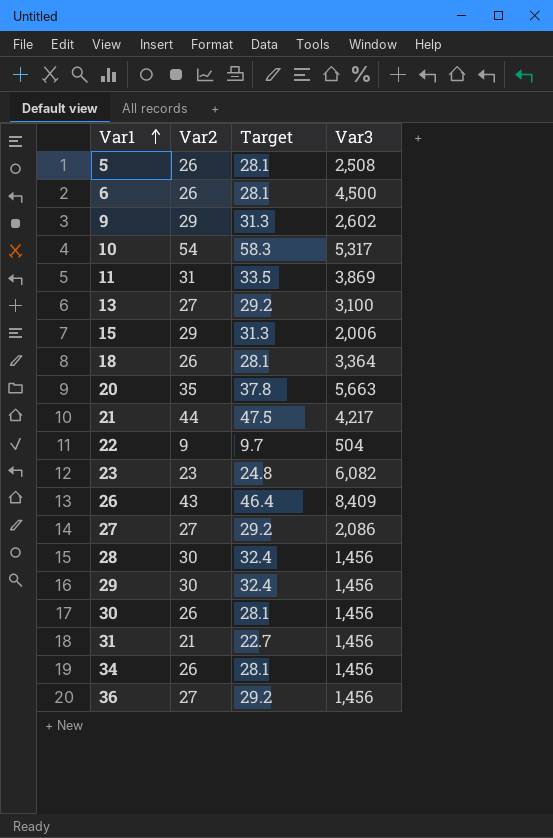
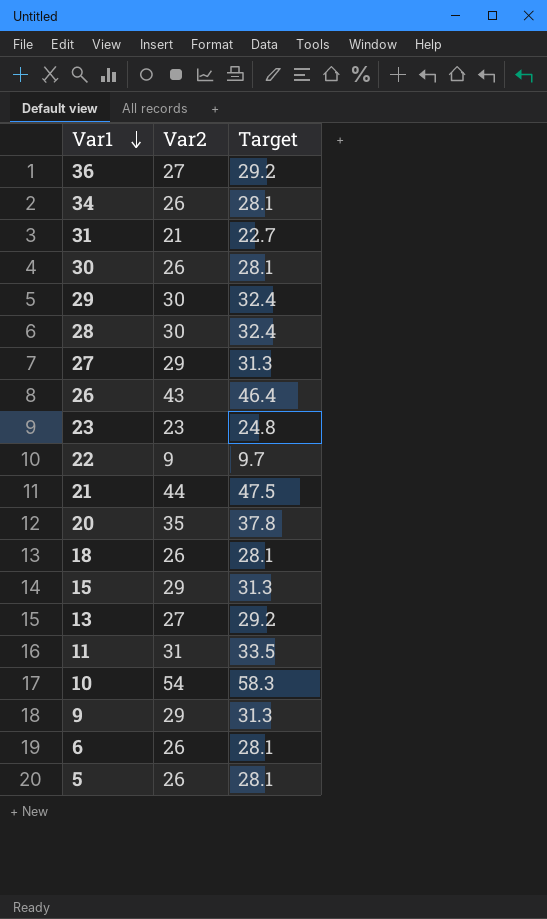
row order: Var1 ascending -> Var1 descending
column Var3 | position: 4 -> none
27 | Var2: 27 -> 29
27 | Target: 29.2 -> 31.3

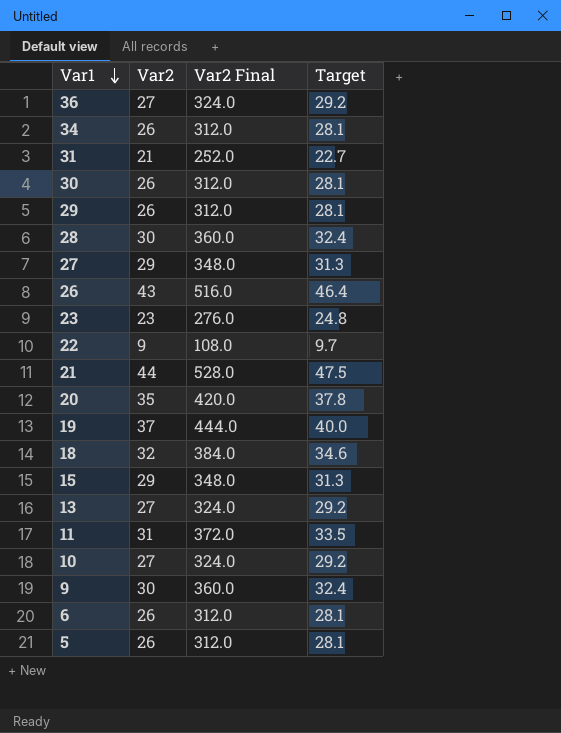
column Var2 Final | formula: none -> [Var2] * 12
29 | Var2: 30 -> 26
29 | Target: 32.4 -> 28.1
row 19: none -> 37 | 444.0 | 40.0
18 | Var2: 26 -> 32
18 | Target: 28.1 -> 34.6
10 | Var2: 54 -> 27
10 | Target: 58.3 -> 29.2
9 | Var2: 29 -> 30
9 | Target: 31.3 -> 32.4

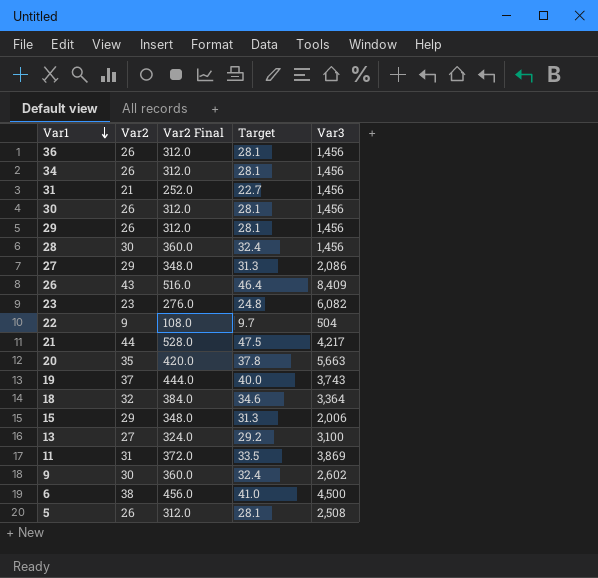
column Var3 | position: none -> 5
row 10: 27 | 324.0 | 29.2 -> none
36 | Var2: 27 -> 26
36 | Var2 Final: 324.0 -> 312.0
36 | Target: 29.2 -> 28.1
6 | Var2: 26 -> 38
6 | Var2 Final: 312.0 -> 456.0
6 | Target: 28.1 -> 41.0

